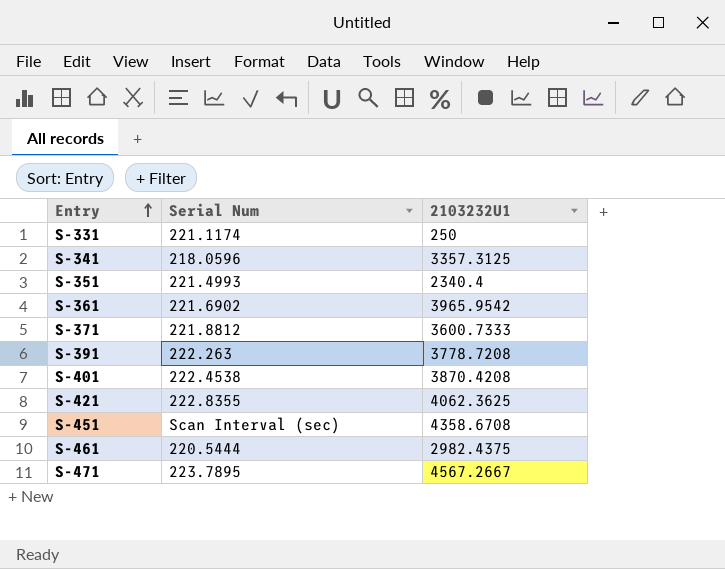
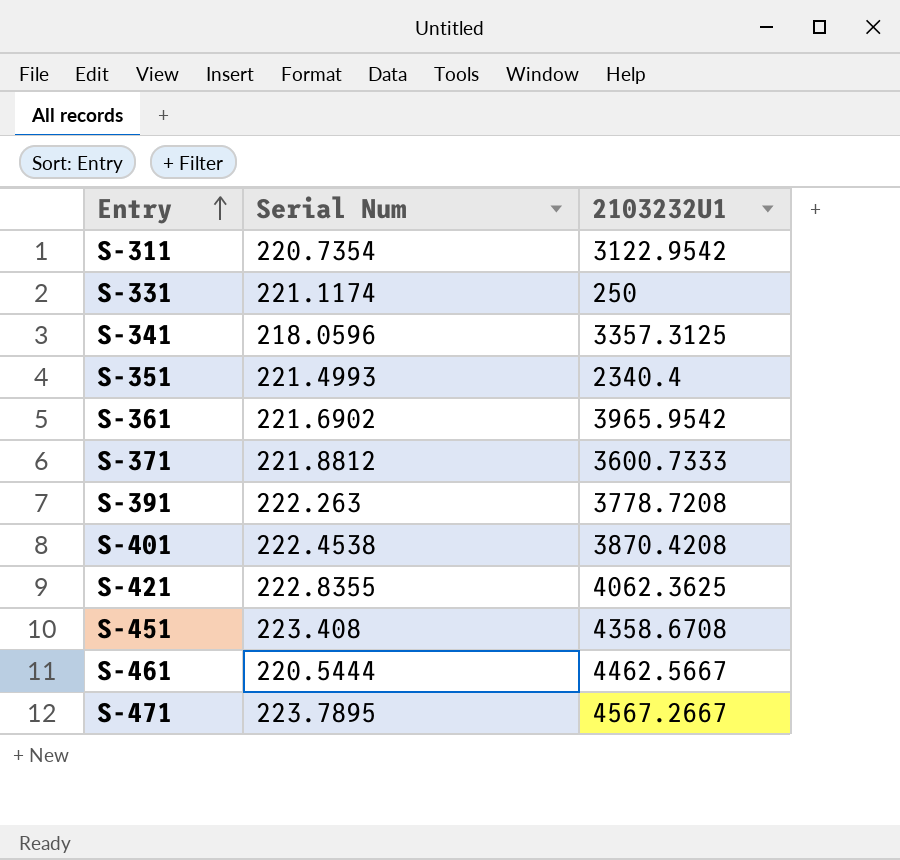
row S-311: none -> 220.7354 | 3122.9542
S-451 | Serial Num: Scan Interval (sec) -> 223.408
S-461 | 2103232U1: 2982.4375 -> 4462.5667

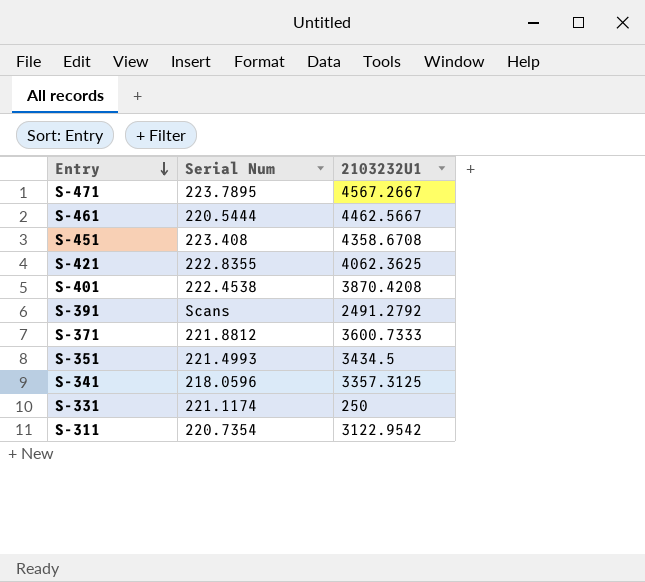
row order: Entry ascending -> Entry descending
row S-361: 221.6902 | 3965.9542 -> none
S-391 | Serial Num: 222.263 -> Scans
S-391 | 2103232U1: 3778.7208 -> 2491.2792
S-351 | 2103232U1: 2340.4 -> 3434.5

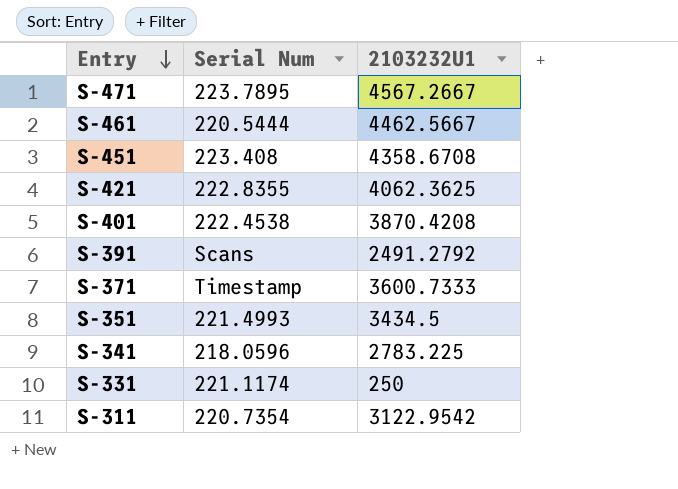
S-371 | Serial Num: 221.8812 -> Timestamp
S-341 | 2103232U1: 3357.3125 -> 2783.225

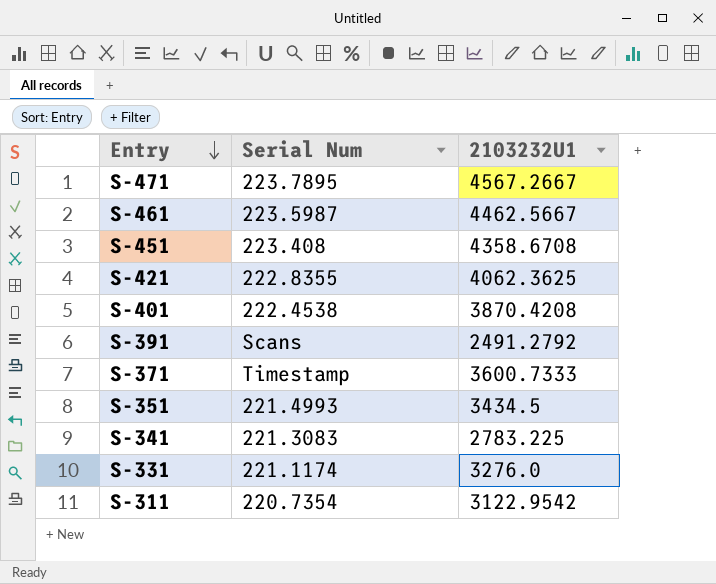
S-461 | Serial Num: 220.5444 -> 223.5987
S-341 | Serial Num: 218.0596 -> 221.3083
S-331 | 2103232U1: 250 -> 3276.0

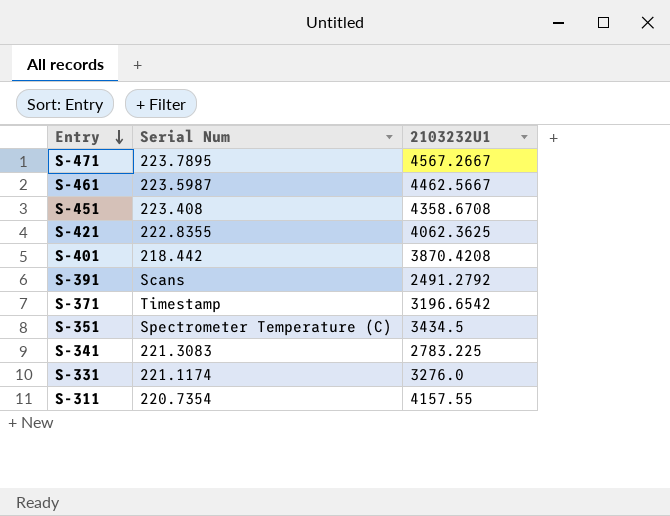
S-401 | Serial Num: 222.4538 -> 218.442
S-371 | 2103232U1: 3600.7333 -> 3196.6542
S-351 | Serial Num: 221.4993 -> Spectrometer Temperature (C)
S-311 | 2103232U1: 3122.9542 -> 4157.55

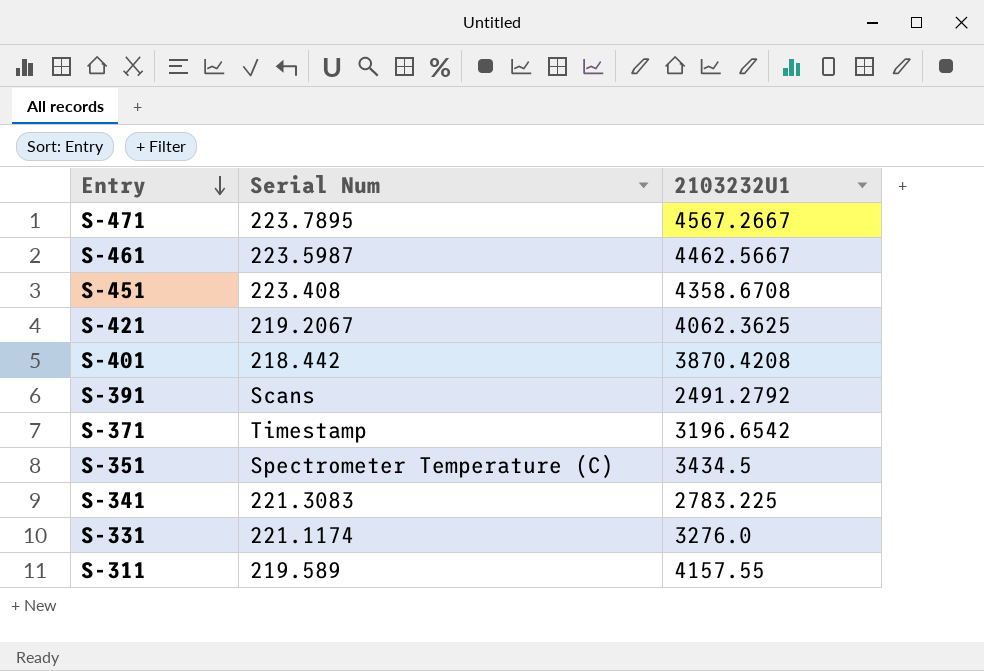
S-421 | Serial Num: 222.8355 -> 219.2067
S-311 | Serial Num: 220.7354 -> 219.589

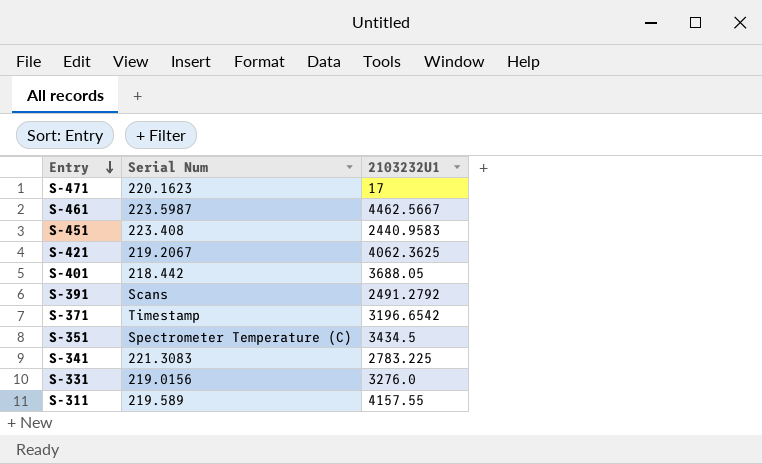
S-471 | Serial Num: 223.7895 -> 220.1623
S-471 | 2103232U1: 4567.2667 -> 17
S-451 | 2103232U1: 4358.6708 -> 2440.9583
S-401 | 2103232U1: 3870.4208 -> 3688.05
S-331 | Serial Num: 221.1174 -> 219.0156

